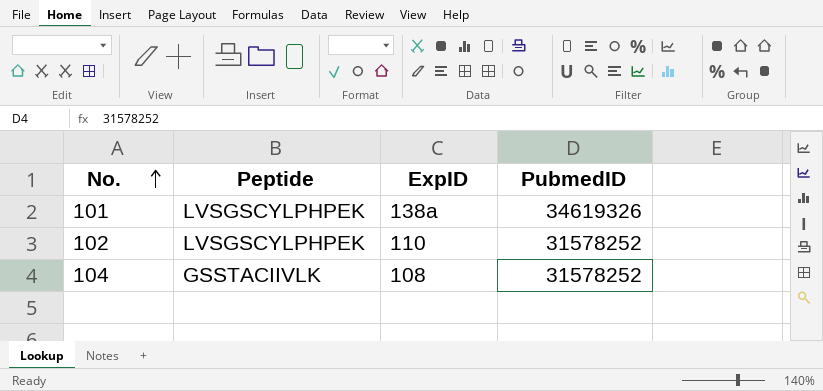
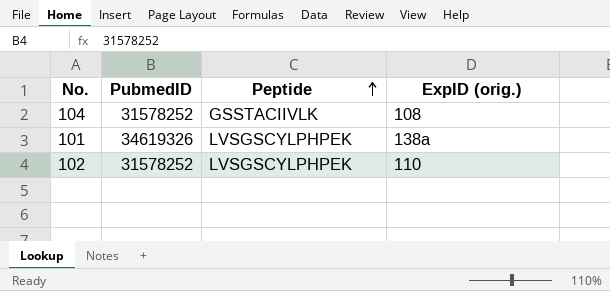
row order: No. ascending -> Peptide ascending
column PubmedID | position: 4 -> 2
column name: ExpID -> ExpID (orig.)

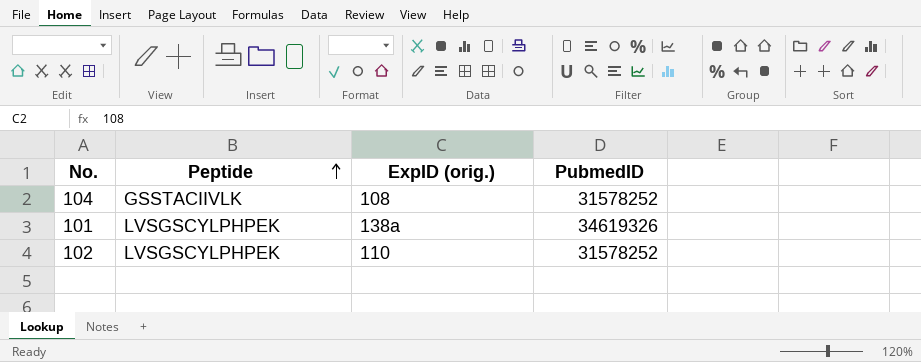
column PubmedID | position: 2 -> 4

